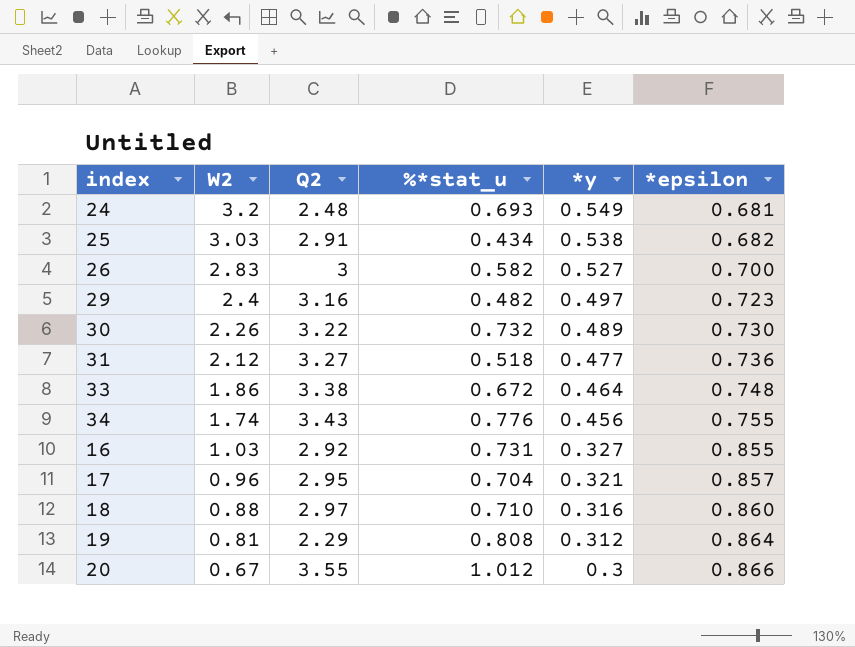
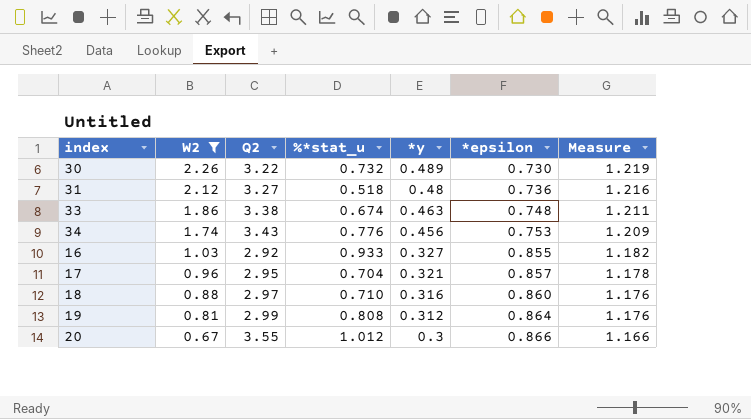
filter: none -> W2 <= 2.26
column Measure | formula: none -> [*y] + [*epsilon]
31 | *y: 0.477 -> 0.48
33 | %*stat_u: 0.672 -> 0.674
33 | *y: 0.464 -> 0.463
34 | *epsilon: 0.755 -> 0.753
16 | %*stat_u: 0.731 -> 0.933
19 | Q2: 2.29 -> 2.99

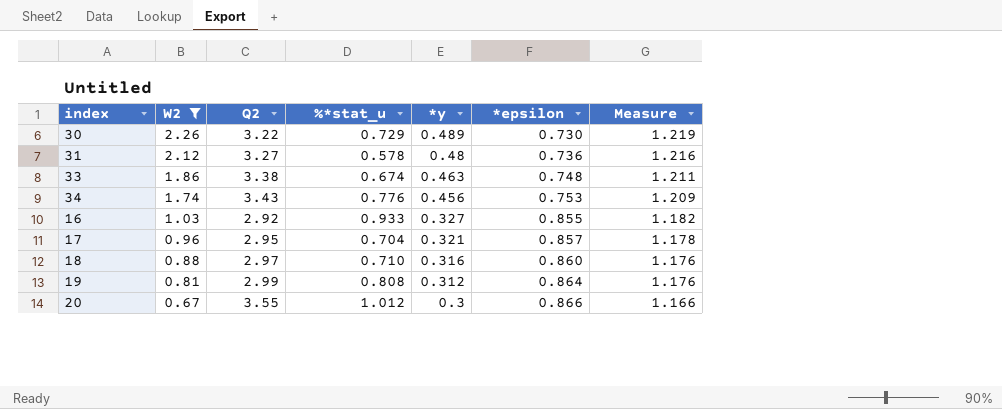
30 | %*stat_u: 0.732 -> 0.729
31 | %*stat_u: 0.518 -> 0.578

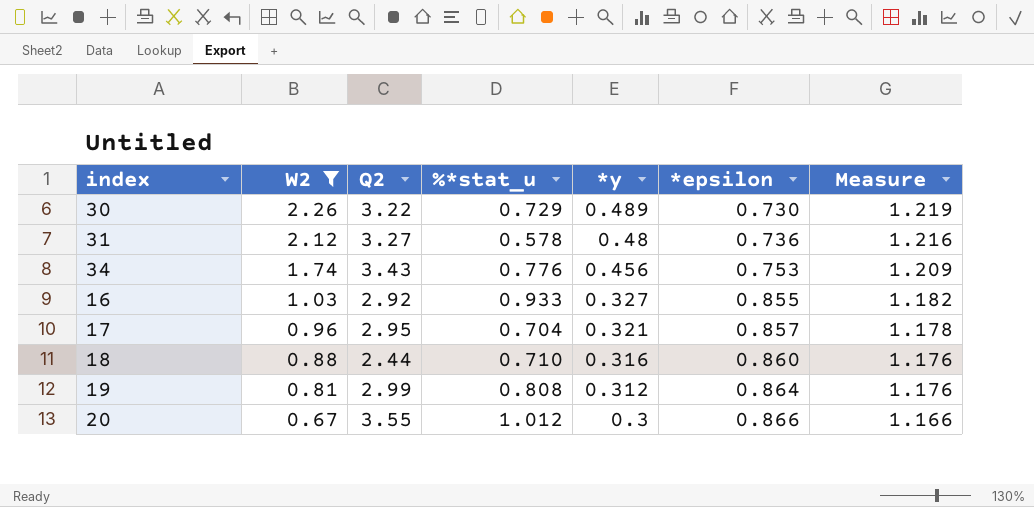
row 33: 1.86 | 3.38 | 0.674 | 0.463 | 0.748 | 1.211 -> none
18 | Q2: 2.97 -> 2.44

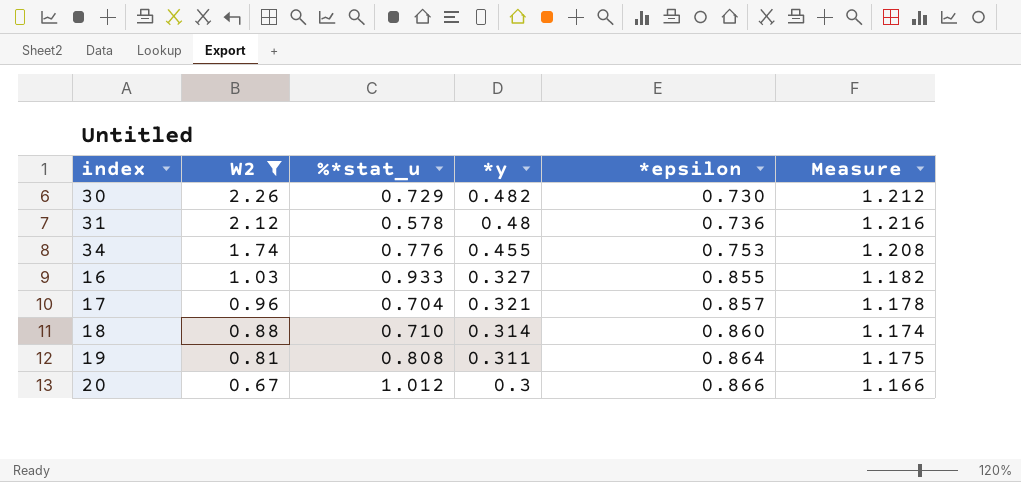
column Q2 | position: 3 -> none
30 | *y: 0.489 -> 0.482
30 | Measure: 1.219 -> 1.212
34 | *y: 0.456 -> 0.455
34 | Measure: 1.209 -> 1.208
18 | *y: 0.316 -> 0.314
18 | Measure: 1.176 -> 1.174
19 | *y: 0.312 -> 0.311
19 | Measure: 1.176 -> 1.175

